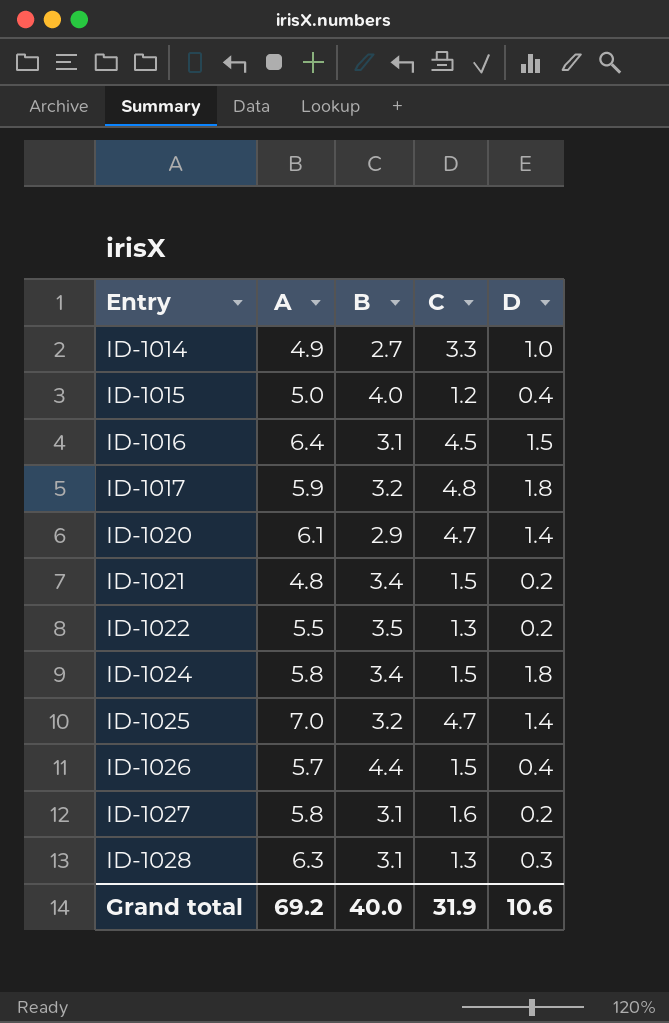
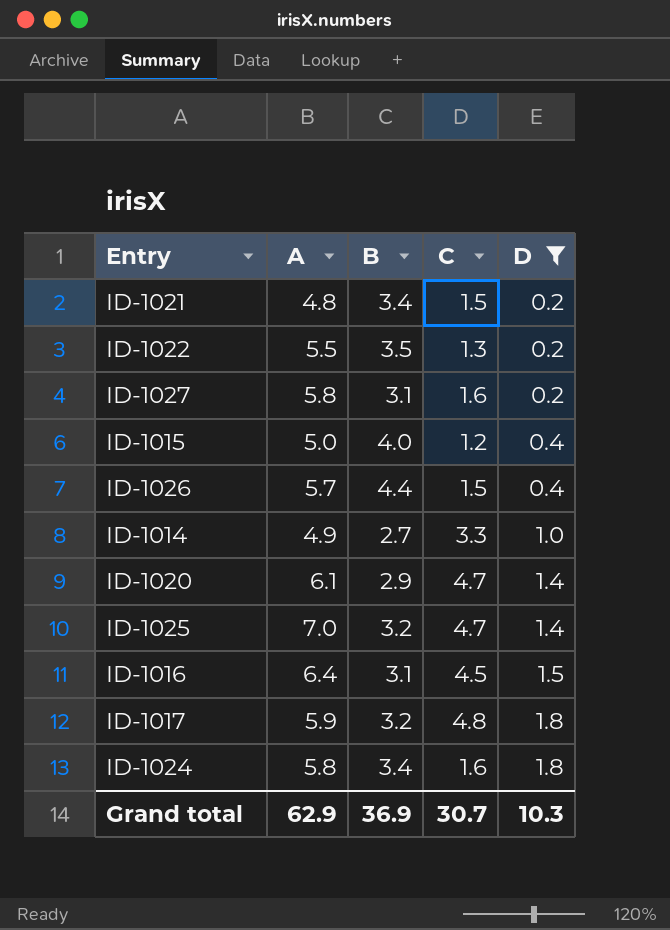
filter: none -> D != 0.3
row order: Entry ascending -> D ascending
ID-1024 | C: 1.5 -> 1.6
Grand total | A: 69.2 -> 62.9
Grand total | B: 40.0 -> 36.9
Grand total | C: 31.9 -> 30.7
Grand total | D: 10.6 -> 10.3

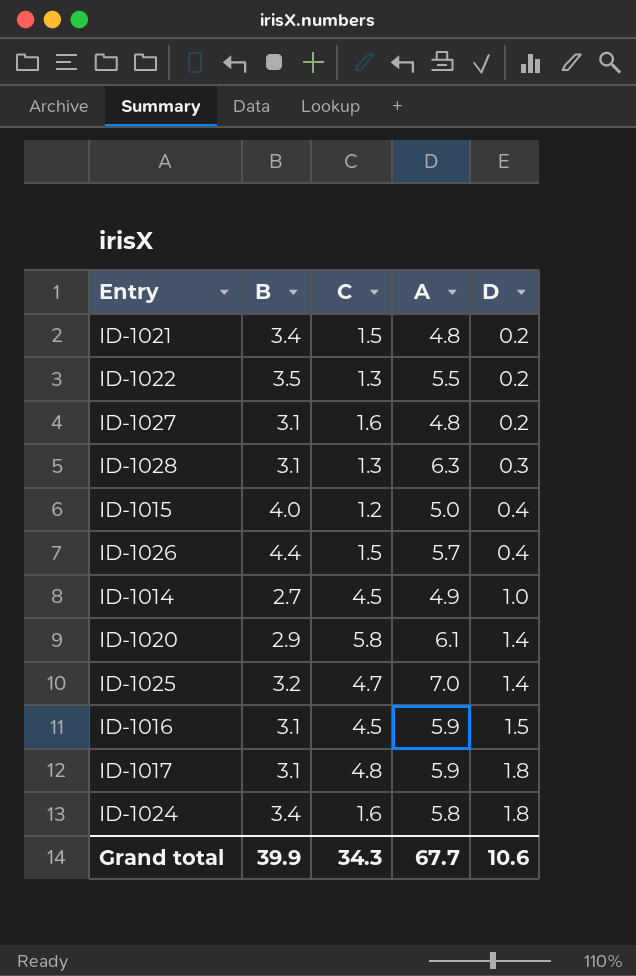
filter: D != 0.3 -> none
column A | position: 2 -> 4
ID-1027 | A: 5.8 -> 4.8
ID-1014 | C: 3.3 -> 4.5
ID-1020 | C: 4.7 -> 5.8
ID-1016 | A: 6.4 -> 5.9
ID-1017 | B: 3.2 -> 3.1
Grand total | B: 36.9 -> 39.9
Grand total | C: 30.7 -> 34.3
Grand total | A: 62.9 -> 67.7
Grand total | D: 10.3 -> 10.6

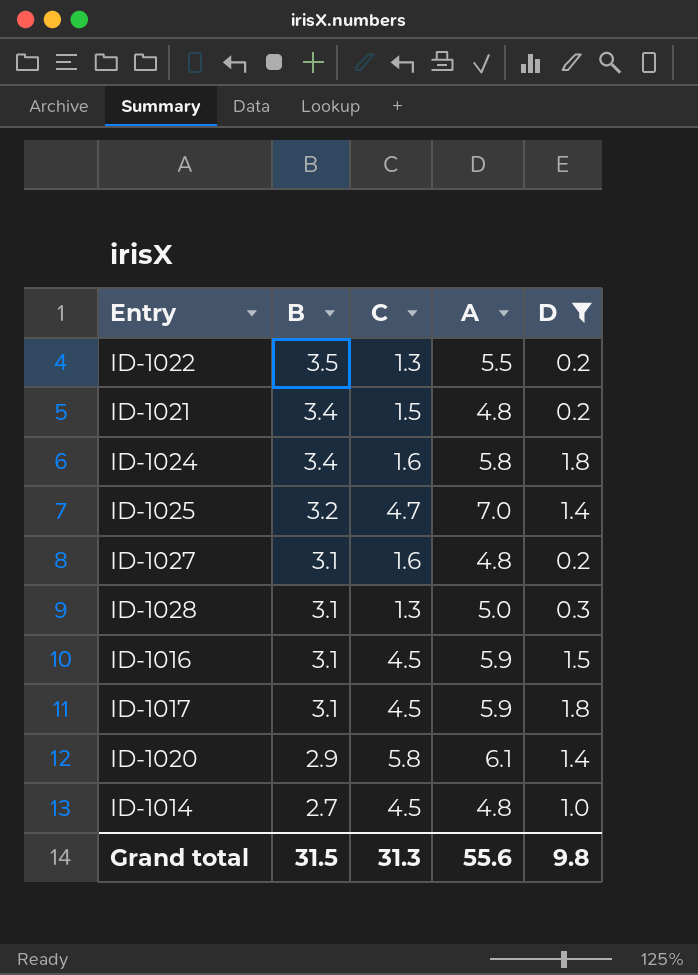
filter: none -> D != 0.4
row order: D ascending -> B descending
ID-1028 | A: 6.3 -> 5.0
ID-1017 | C: 4.8 -> 4.5
ID-1014 | A: 4.9 -> 4.8
Grand total | B: 39.9 -> 31.5
Grand total | C: 34.3 -> 31.3
Grand total | A: 67.7 -> 55.6
Grand total | D: 10.6 -> 9.8

